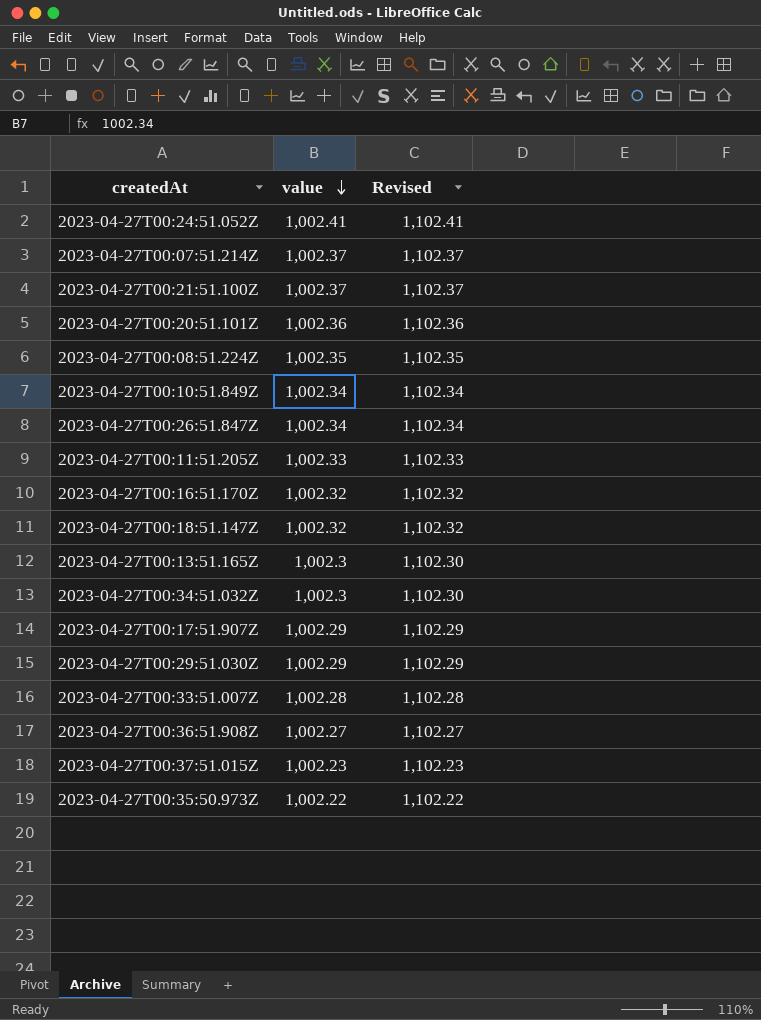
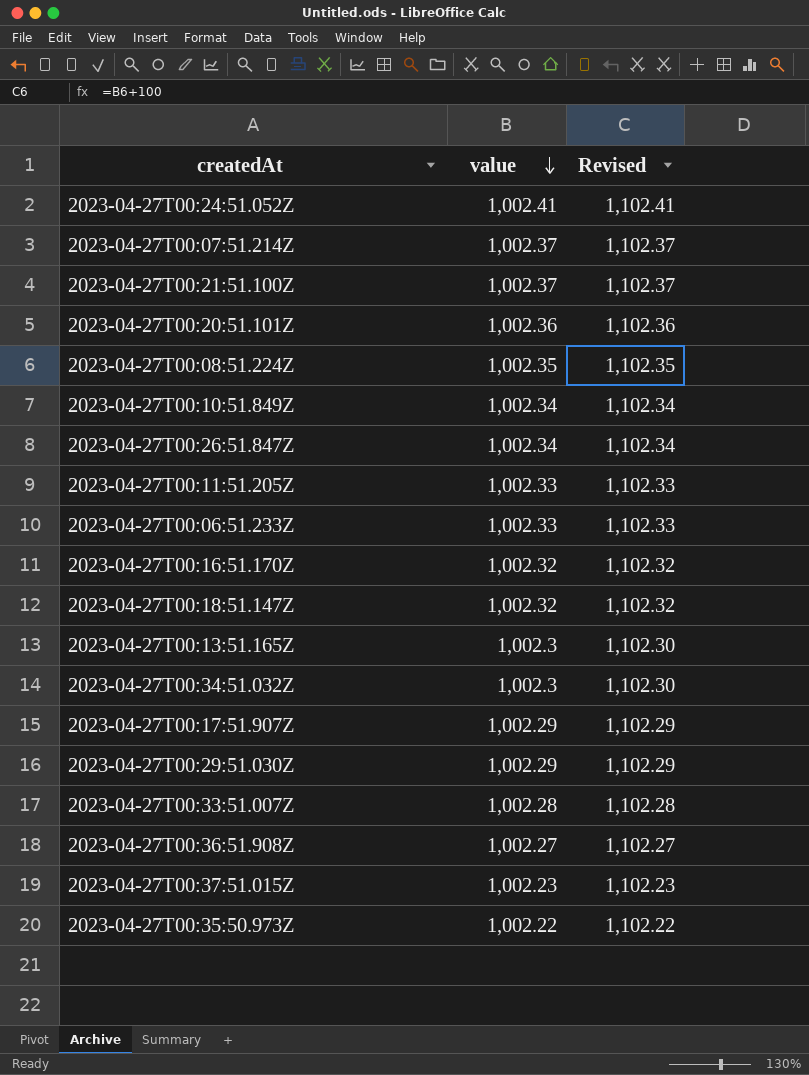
row 2023-04-27T00:06:51.233Z: none -> 1,002.33 | 1,102.33

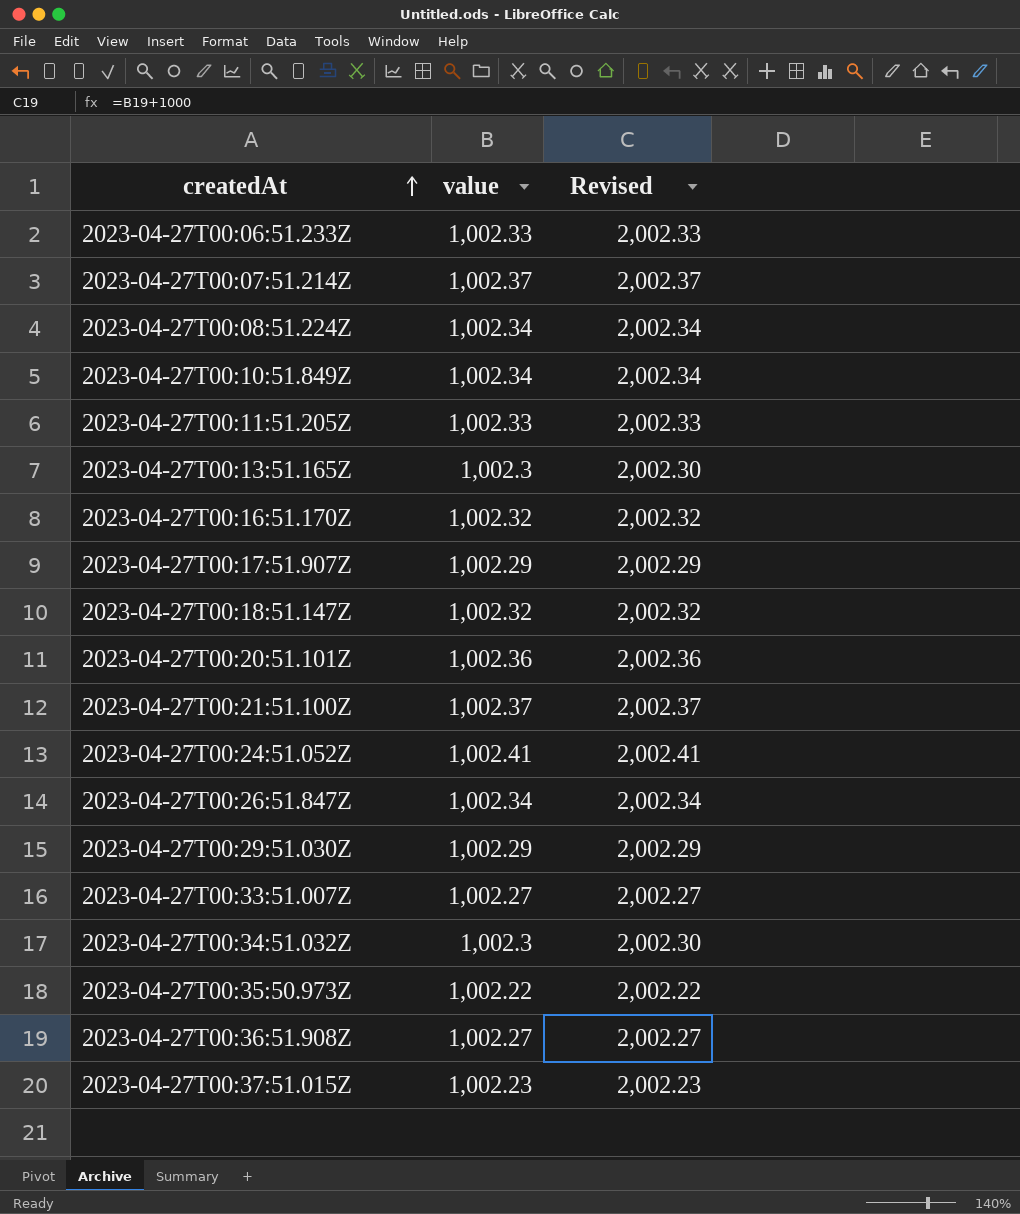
row order: value descending -> createdAt ascending
column Revised | formula: [value] + 100 -> [value] + 1000
2023-04-27T00:08:51.224Z | value: 1,002.35 -> 1,002.34
2023-04-27T00:33:51.007Z | value: 1,002.28 -> 1,002.27

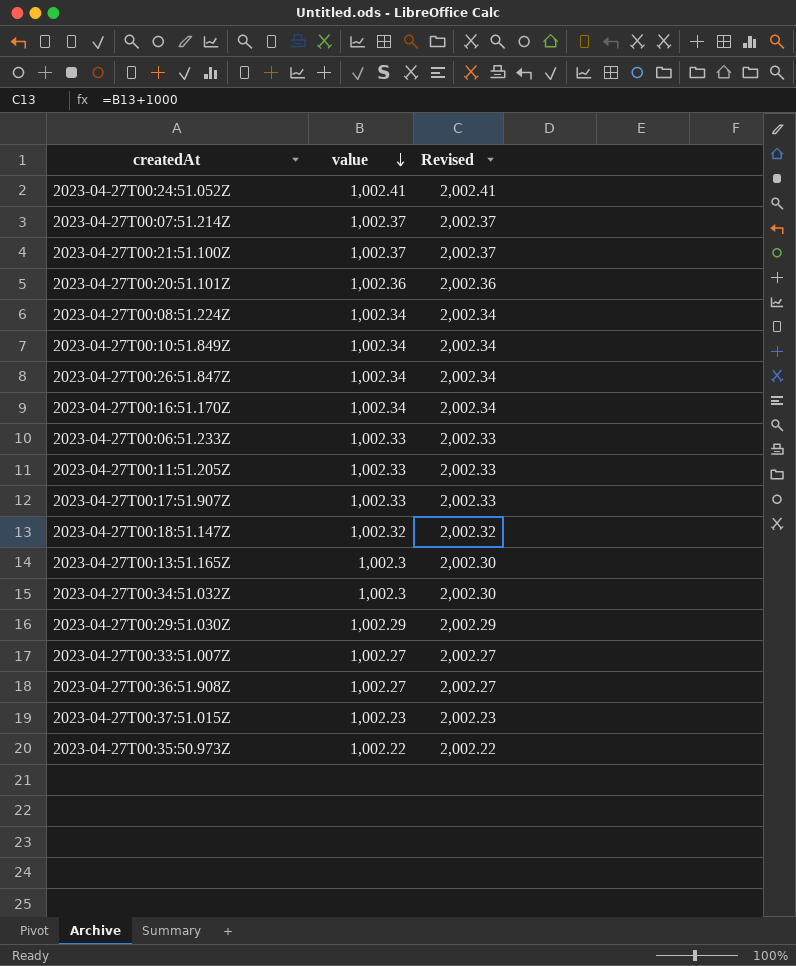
row order: createdAt ascending -> value descending
2023-04-27T00:16:51.170Z | value: 1,002.32 -> 1,002.34
2023-04-27T00:16:51.170Z | Revised: 2,002.32 -> 2,002.34
2023-04-27T00:17:51.907Z | value: 1,002.29 -> 1,002.33
2023-04-27T00:17:51.907Z | Revised: 2,002.29 -> 2,002.33

